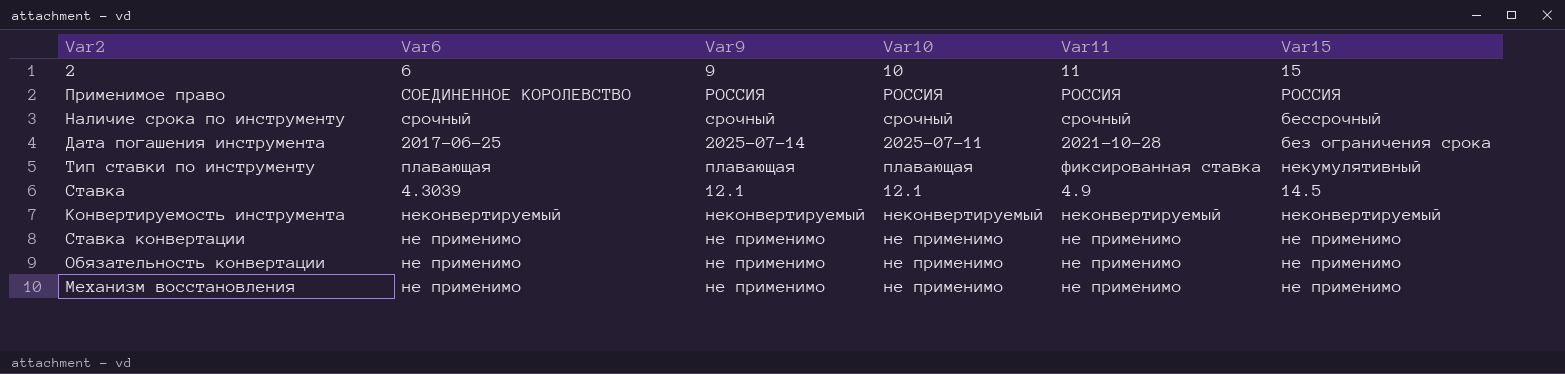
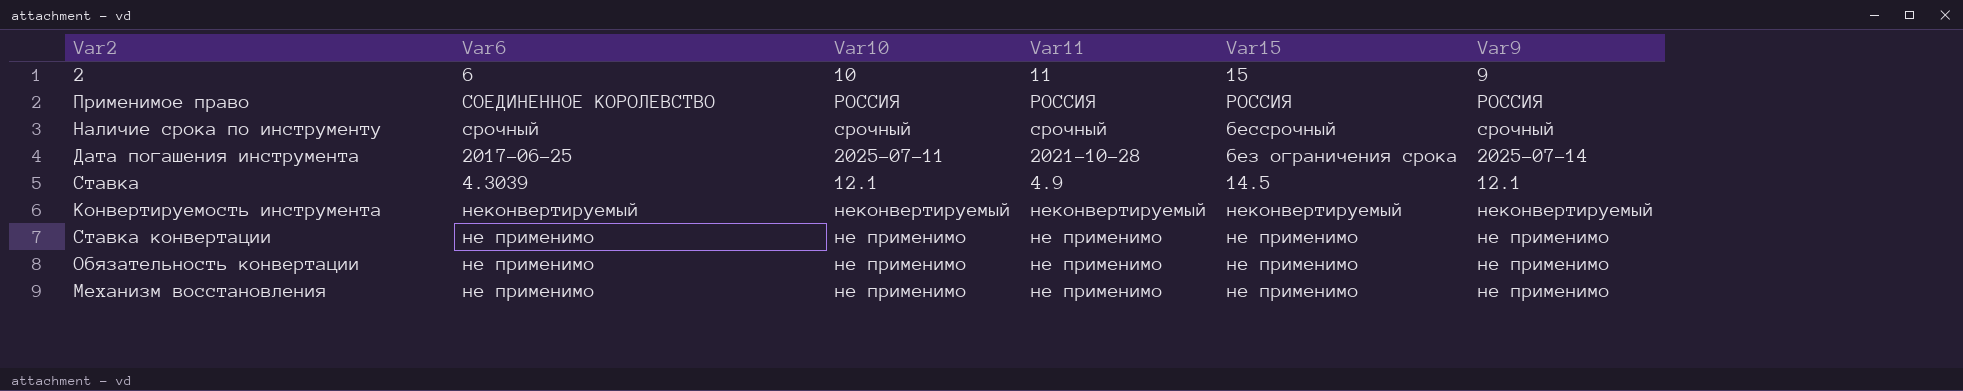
column Var9 | position: 3 -> 6
row Тип ставки по инструменту: плавающая | плавающая | плавающая | фиксированная ставка | некумулятивный -> none

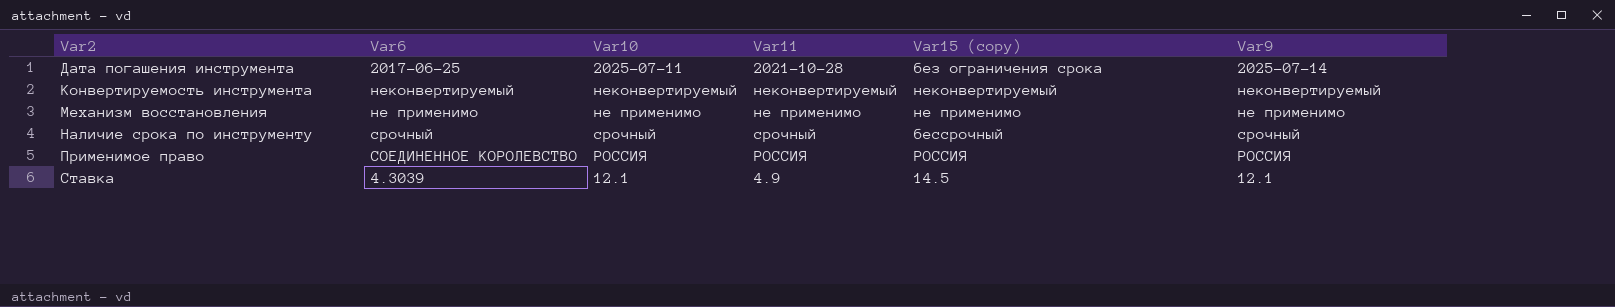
row order: none -> Var2 ascending
column name: Var15 -> Var15 (copy)
row 2: 6 | 10 | 11 | 15 | 9 -> none
row Ставка конвертации: не применимо | не применимо | не применимо | не применимо | не применимо -> none
row Обязательность конвертации: не применимо | не применимо | не применимо | не применимо | не применимо -> none

